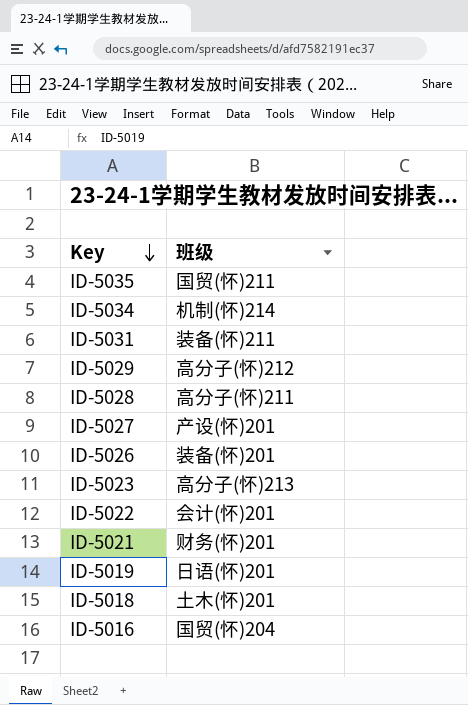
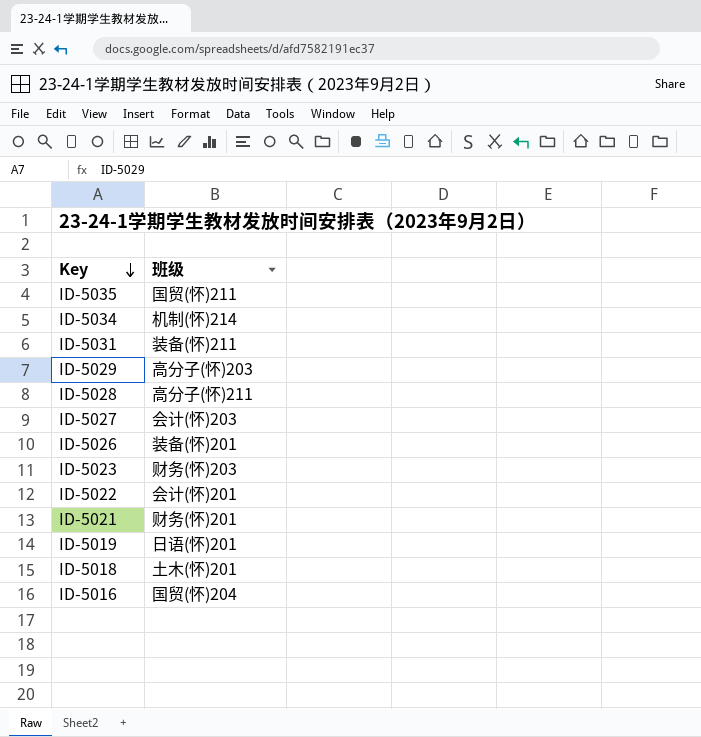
ID-5029 | 班级: 高分子(怀)212 -> 高分子(怀)203
ID-5027 | 班级: 产设(怀)201 -> 会计(怀)203
ID-5023 | 班级: 高分子(怀)213 -> 财务(怀)203

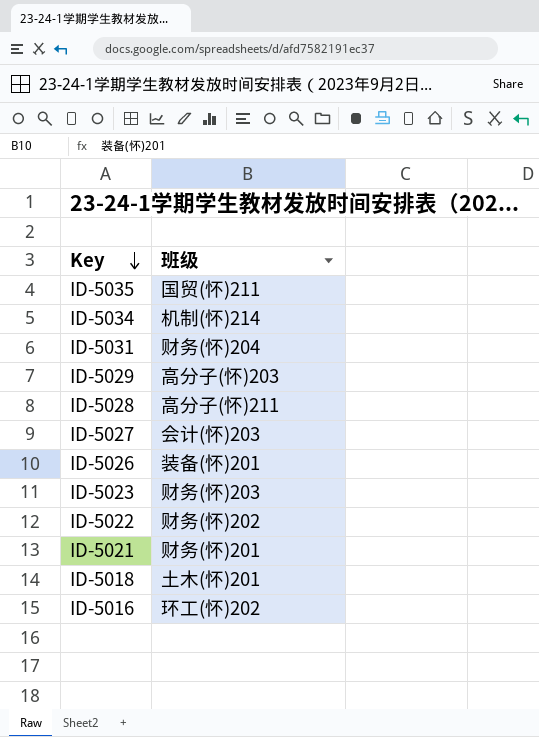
row ID-5019: 日语(怀)201 -> none
ID-5031 | 班级: 装备(怀)211 -> 财务(怀)204
ID-5022 | 班级: 会计(怀)201 -> 财务(怀)202
ID-5016 | 班级: 国贸(怀)204 -> 环工(怀)202

